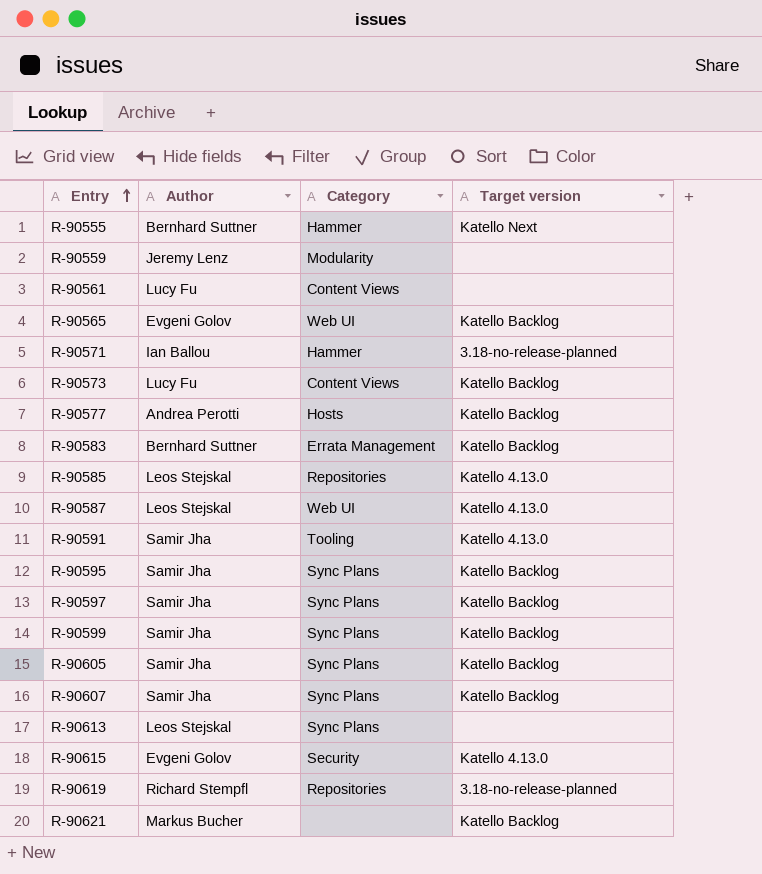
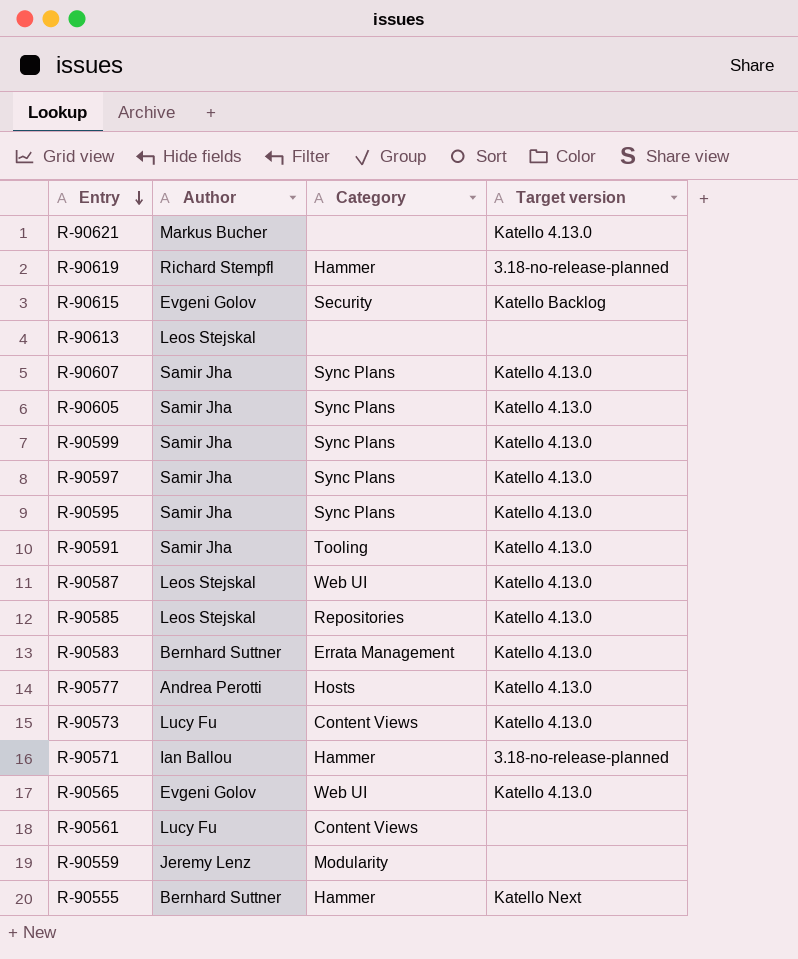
row order: Entry ascending -> Entry descending
R-90621 | Target version: Katello Backlog -> Katello 4.13.0
R-90619 | Category: Repositories -> Hammer
R-90615 | Target version: Katello 4.13.0 -> Katello Backlog
R-90613 | Category: Sync Plans -> none
R-90607 | Target version: Katello Backlog -> Katello 4.13.0
R-90605 | Target version: Katello Backlog -> Katello 4.13.0
R-90599 | Target version: Katello Backlog -> Katello 4.13.0
R-90597 | Target version: Katello Backlog -> Katello 4.13.0
R-90595 | Target version: Katello Backlog -> Katello 4.13.0
R-90583 | Target version: Katello Backlog -> Katello 4.13.0
R-90577 | Target version: Katello Backlog -> Katello 4.13.0
R-90573 | Target version: Katello Backlog -> Katello 4.13.0
R-90565 | Target version: Katello Backlog -> Katello 4.13.0

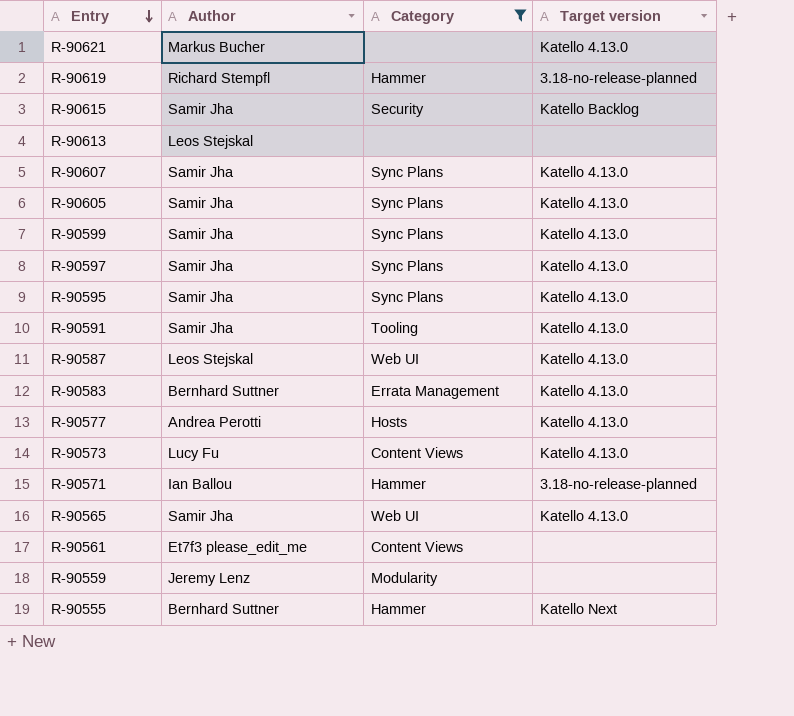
filter: none -> Category != Repositories
R-90615 | Author: Evgeni Golov -> Samir Jha
R-90565 | Author: Evgeni Golov -> Samir Jha
R-90561 | Author: Lucy Fu -> Et7f3 please_edit_me

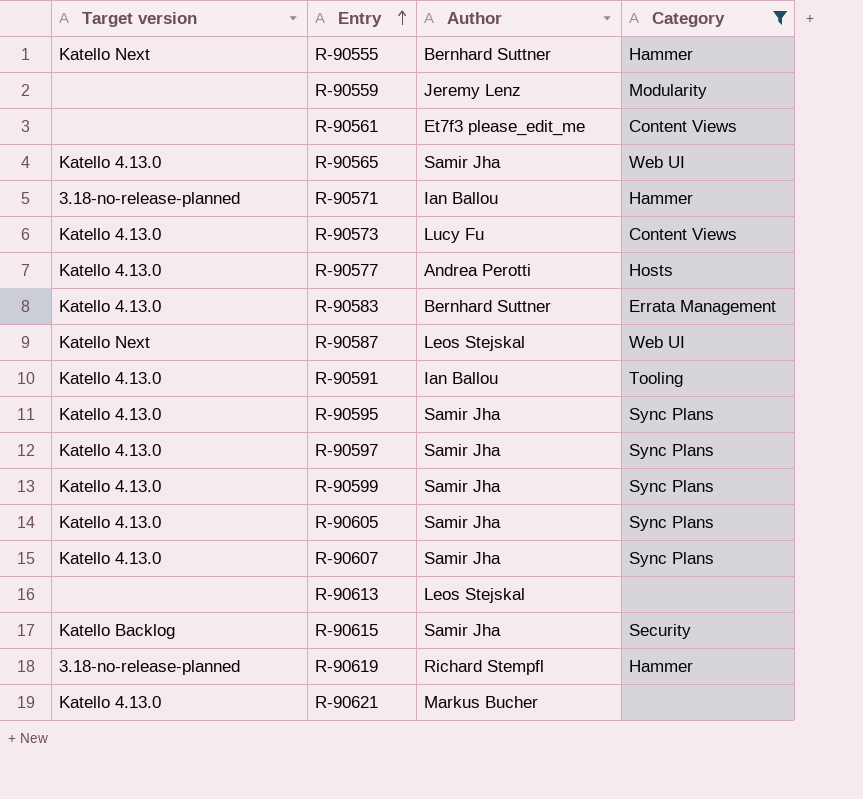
row order: Entry descending -> Entry ascending
column Target version | position: 4 -> 1
R-90587 | Target version: Katello 4.13.0 -> Katello Next
R-90591 | Author: Samir Jha -> Ian Ballou

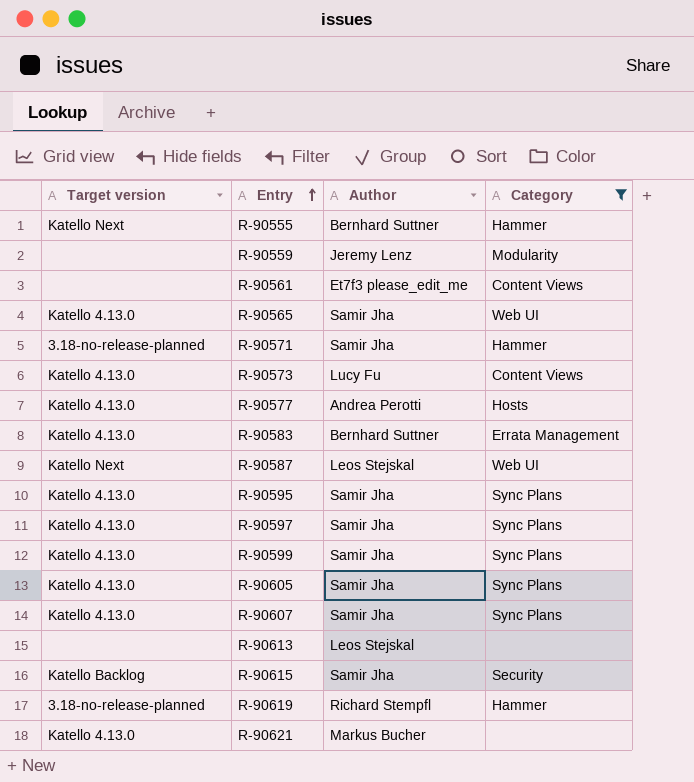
row R-90591: Katello 4.13.0 | Ian Ballou | Tooling -> none
R-90571 | Author: Ian Ballou -> Samir Jha

